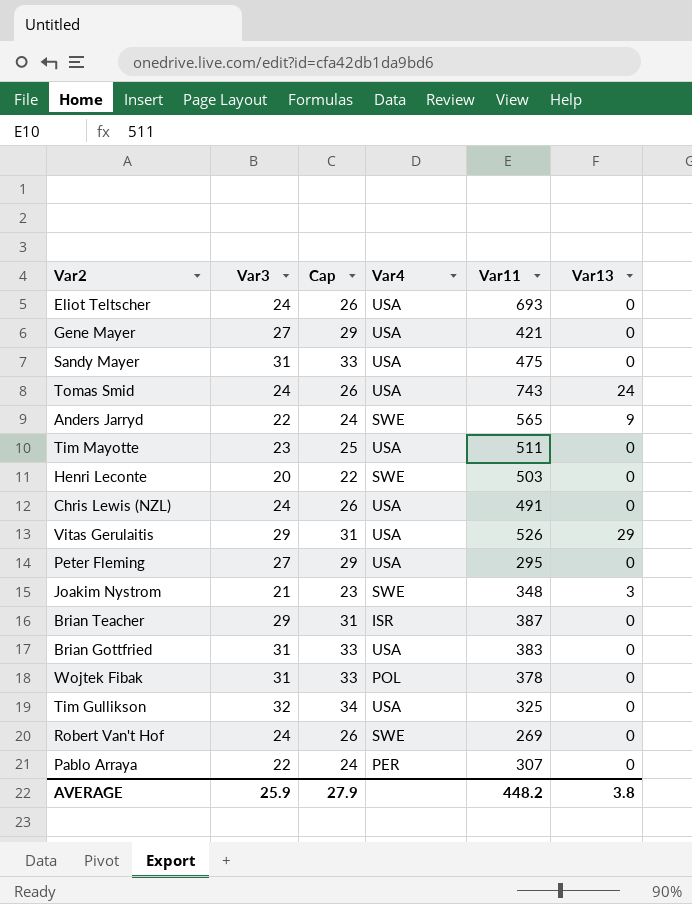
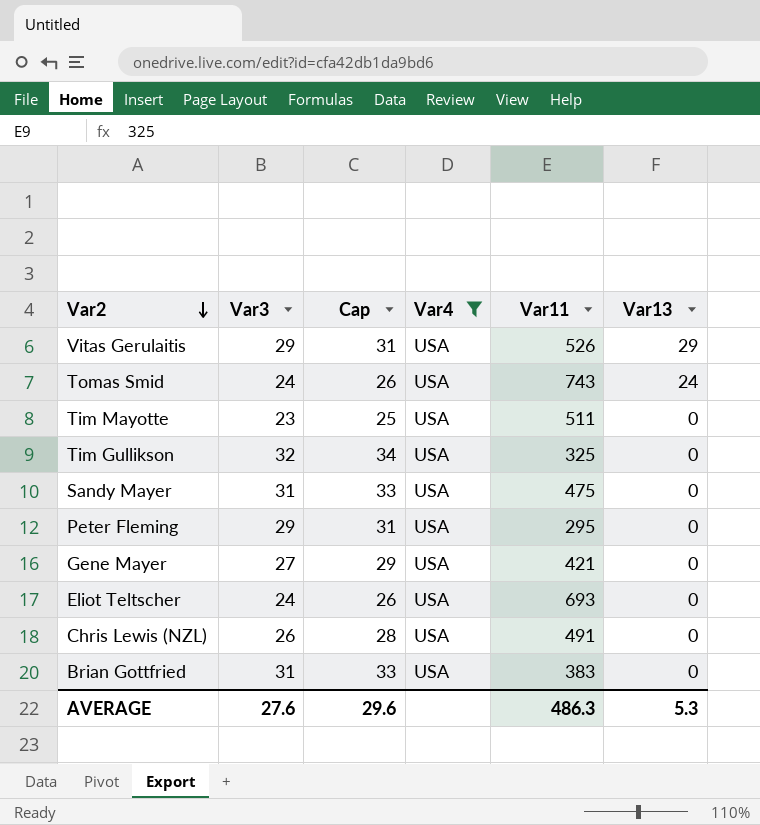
filter: none -> Var4 = USA
row order: none -> Var2 descending
Peter Fleming | Var3: 27 -> 29
Peter Fleming | Cap: 29 -> 31
Chris Lewis (NZL) | Var3: 24 -> 26
Chris Lewis (NZL) | Cap: 26 -> 28
AVERAGE | Var3: 25.9 -> 27.6
AVERAGE | Cap: 27.9 -> 29.6
AVERAGE | Var11: 448.2 -> 486.3
AVERAGE | Var13: 3.8 -> 5.3

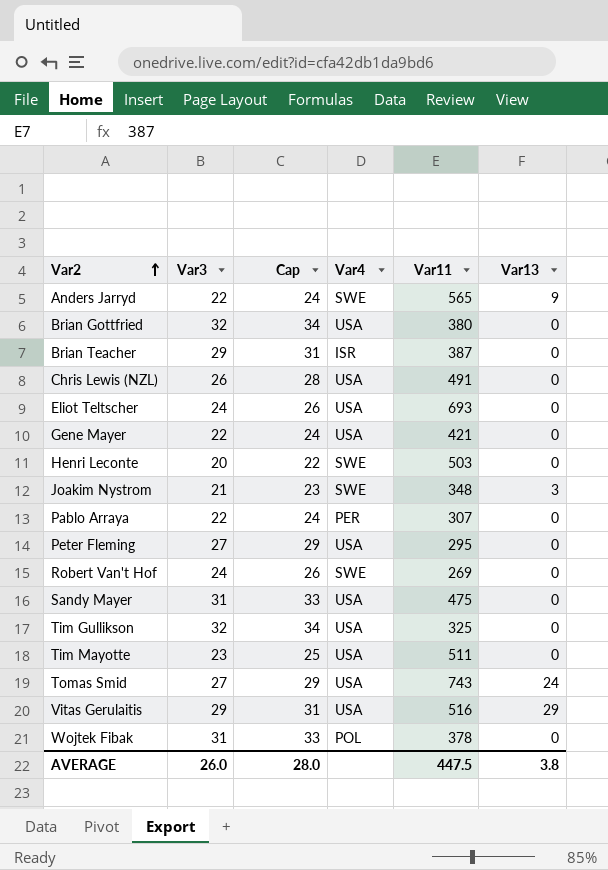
filter: Var4 = USA -> none
row order: Var2 descending -> Var2 ascending
Brian Gottfried | Var3: 31 -> 32
Brian Gottfried | Cap: 33 -> 34
Brian Gottfried | Var11: 383 -> 380
Gene Mayer | Var3: 27 -> 22
Gene Mayer | Cap: 29 -> 24
Peter Fleming | Var3: 29 -> 27
Peter Fleming | Cap: 31 -> 29
Tomas Smid | Var3: 24 -> 27
Tomas Smid | Cap: 26 -> 29
Vitas Gerulaitis | Var11: 526 -> 516
AVERAGE | Var3: 27.6 -> 26.0
AVERAGE | Cap: 29.6 -> 28.0
AVERAGE | Var11: 486.3 -> 447.5
AVERAGE | Var13: 5.3 -> 3.8

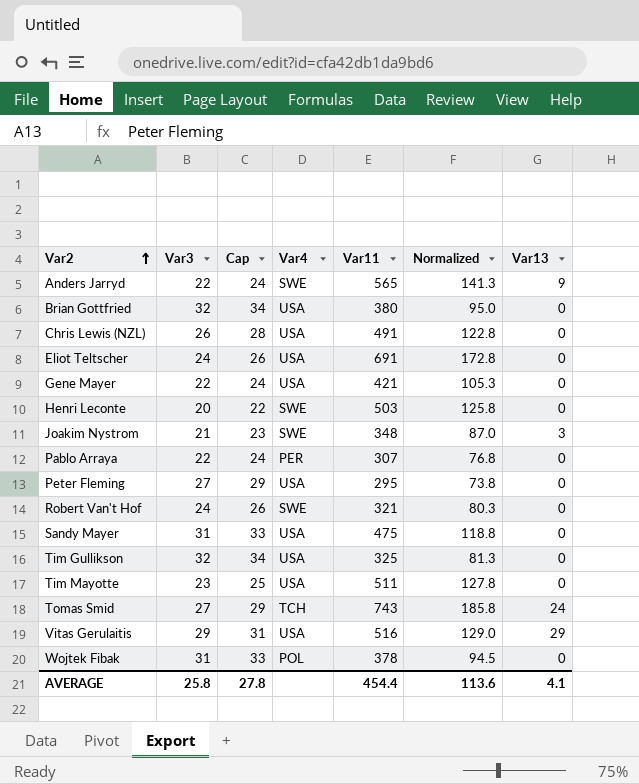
column Normalized | formula: none -> [Var11] * 0.25
row Brian Teacher: 29 | 31 | ISR | 387 | 0 -> none
Eliot Teltscher | Var11: 693 -> 691
Robert Van't Hof | Var11: 269 -> 321
Tomas Smid | Var4: USA -> TCH
AVERAGE | Var3: 26.0 -> 25.8
AVERAGE | Cap: 28.0 -> 27.8
AVERAGE | Var11: 447.5 -> 454.4
AVERAGE | Var13: 3.8 -> 4.1

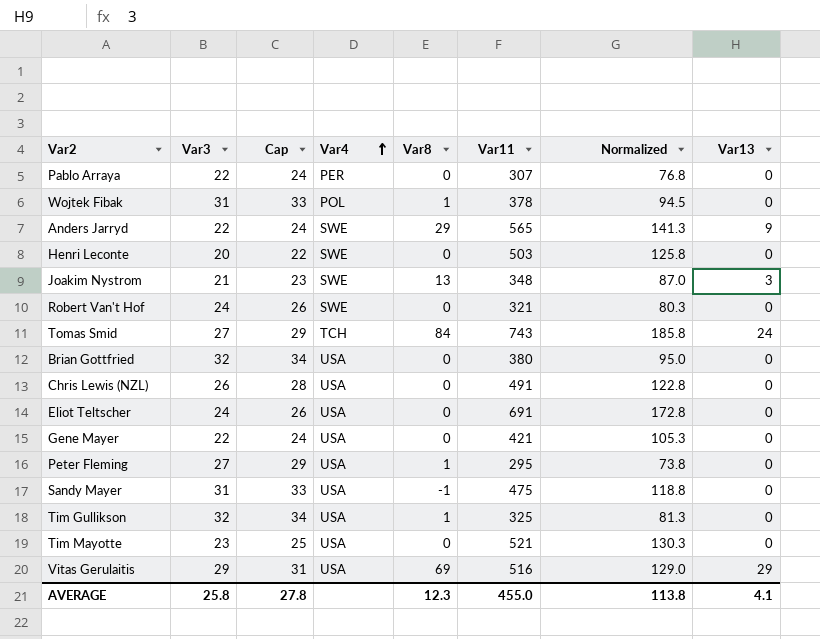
row order: Var2 ascending -> Var4 ascending
column Var8 | position: none -> 5
Tim Mayotte | Var11: 511 -> 521
Tim Mayotte | Normalized: 127.8 -> 130.3
AVERAGE | Var11: 454.4 -> 455.0
AVERAGE | Normalized: 113.6 -> 113.8

